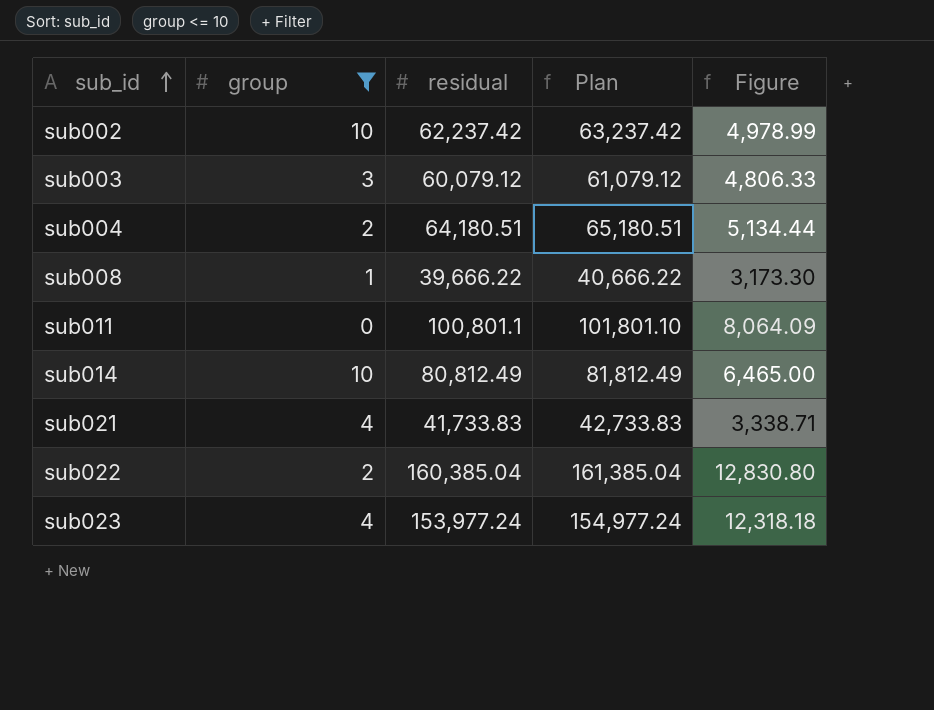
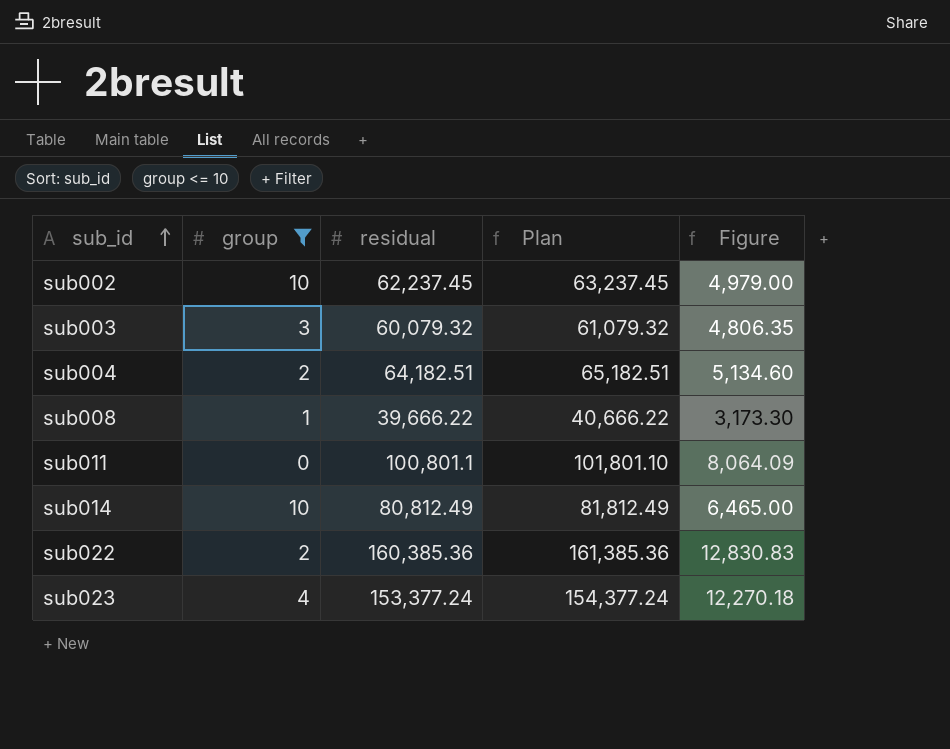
row sub021: 4 | 41,733.83 | 42,733.83 | 3,338.71 -> none
sub002 | residual: 62,237.42 -> 62,237.45
sub002 | Plan: 63,237.42 -> 63,237.45
sub002 | Figure: 4,978.99 -> 4,979.00
sub003 | residual: 60,079.12 -> 60,079.32
sub003 | Plan: 61,079.12 -> 61,079.32
sub003 | Figure: 4,806.33 -> 4,806.35
sub004 | residual: 64,180.51 -> 64,182.51
sub004 | Plan: 65,180.51 -> 65,182.51
sub004 | Figure: 5,134.44 -> 5,134.60
sub022 | residual: 160,385.04 -> 160,385.36
sub022 | Plan: 161,385.04 -> 161,385.36
sub022 | Figure: 12,830.80 -> 12,830.83
sub023 | residual: 153,977.24 -> 153,377.24
sub023 | Plan: 154,977.24 -> 154,377.24
sub023 | Figure: 12,318.18 -> 12,270.18

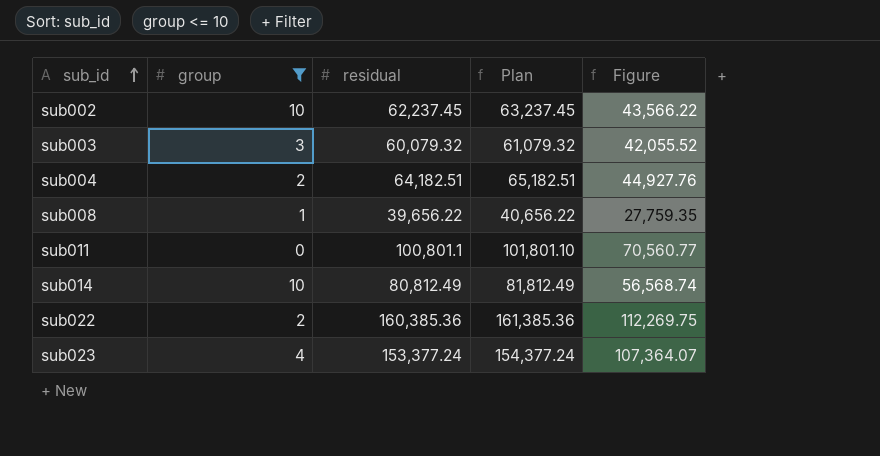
column Figure | formula: [residual] * 0.08 -> [residual] * 0.7
sub008 | residual: 39,666.22 -> 39,656.22
sub008 | Plan: 40,666.22 -> 40,656.22

